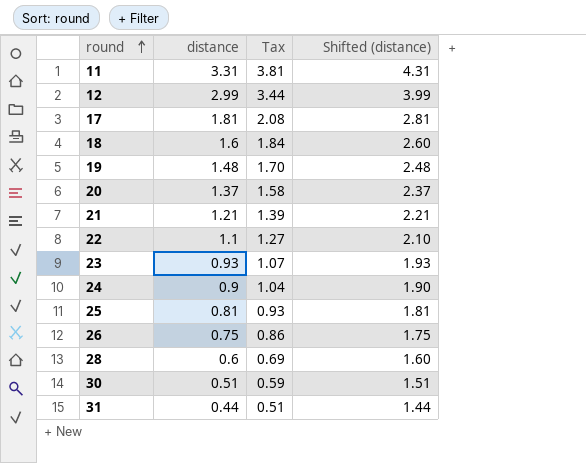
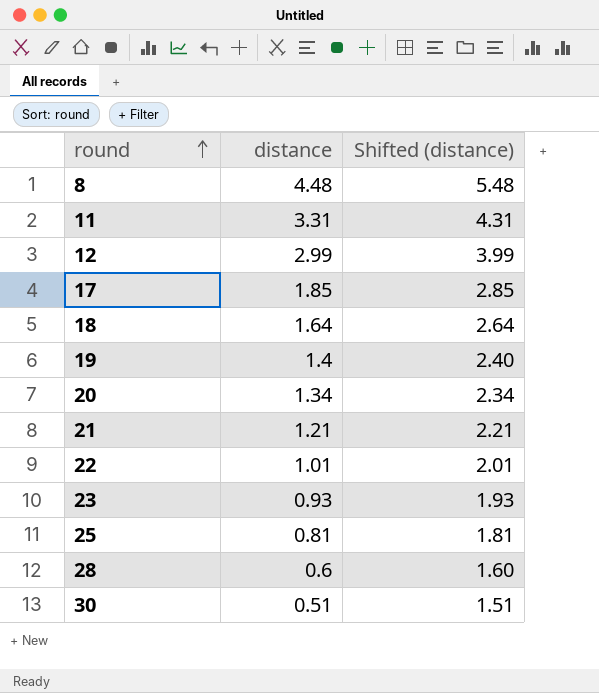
column Tax | formula: [distance] * 1.15 -> none
row 24: 0.9 | 1.04 | 1.90 -> none
row 26: 0.75 | 0.86 | 1.75 -> none
row 31: 0.44 | 0.51 | 1.44 -> none
row 8: none -> 4.48 | 5.48
17 | distance: 1.81 -> 1.85
17 | Shifted (distance): 2.81 -> 2.85
18 | distance: 1.6 -> 1.64
18 | Shifted (distance): 2.60 -> 2.64
19 | distance: 1.48 -> 1.4
19 | Shifted (distance): 2.48 -> 2.40
20 | distance: 1.37 -> 1.34
20 | Shifted (distance): 2.37 -> 2.34
22 | distance: 1.1 -> 1.01
22 | Shifted (distance): 2.10 -> 2.01

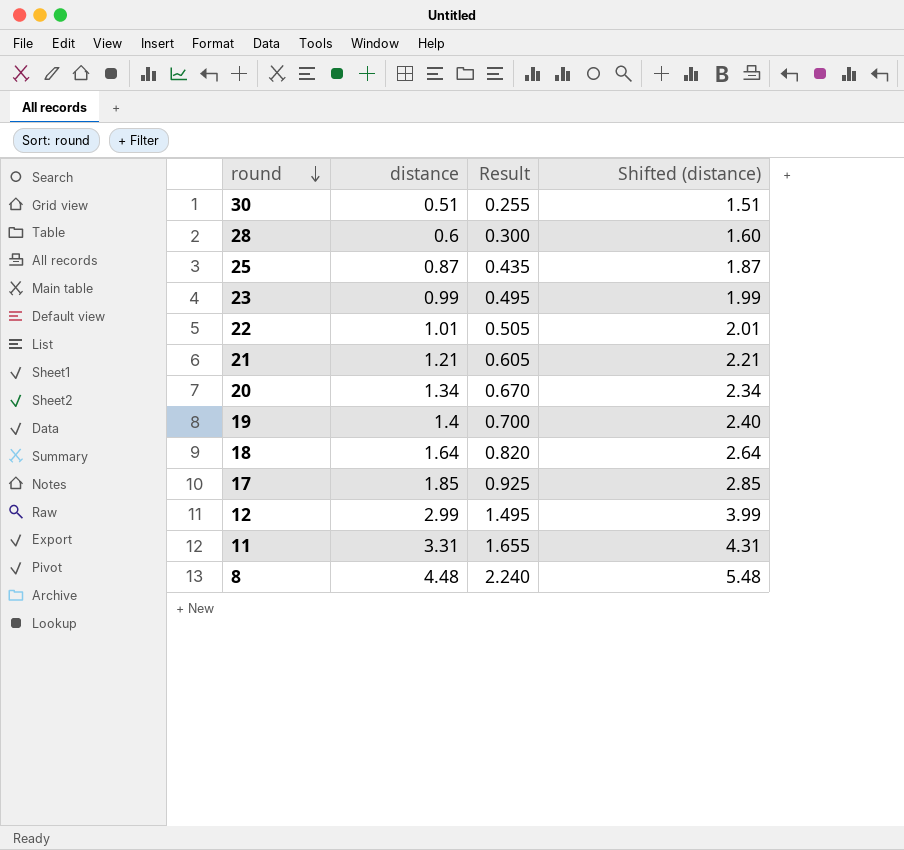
row order: round ascending -> round descending
column Result | formula: none -> [distance] * 0.5
25 | distance: 0.81 -> 0.87
25 | Shifted (distance): 1.81 -> 1.87
23 | distance: 0.93 -> 0.99
23 | Shifted (distance): 1.93 -> 1.99

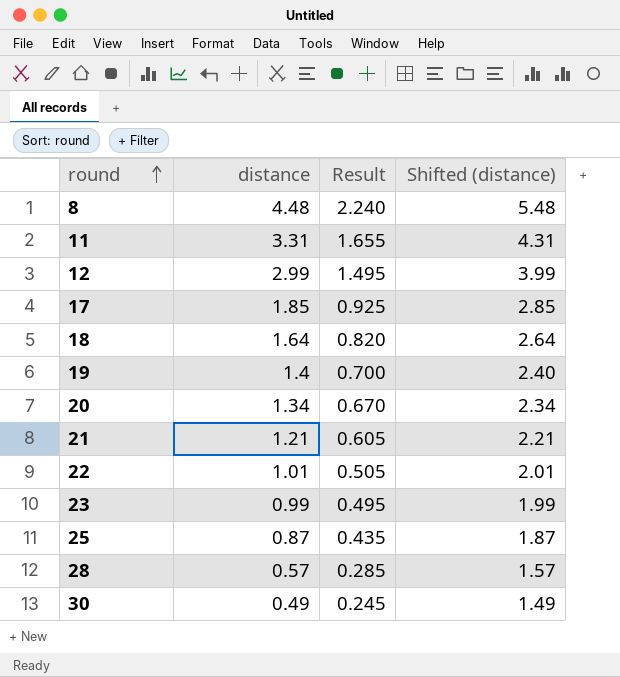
row order: round descending -> round ascending
28 | distance: 0.6 -> 0.57
28 | Result: 0.300 -> 0.285
28 | Shifted (distance): 1.60 -> 1.57
30 | distance: 0.51 -> 0.49
30 | Result: 0.255 -> 0.245
30 | Shifted (distance): 1.51 -> 1.49

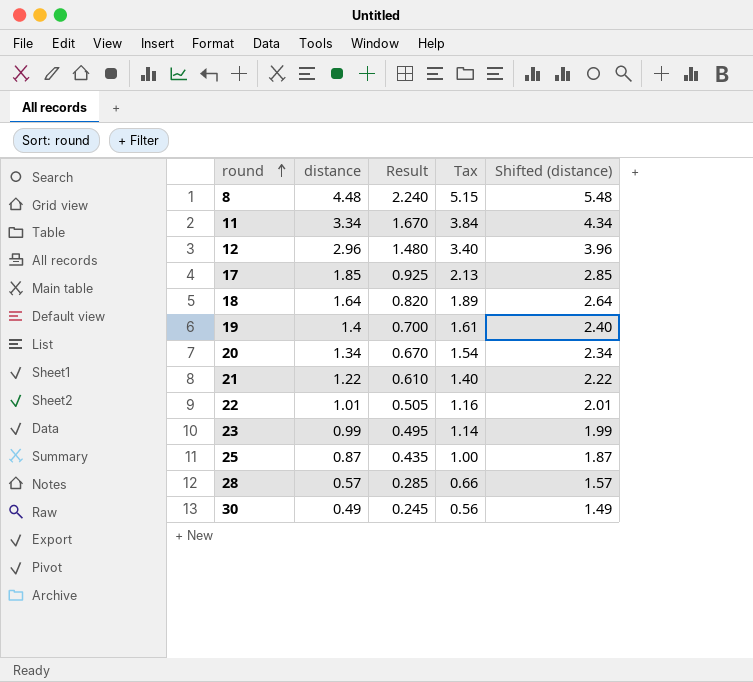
column Tax | formula: none -> [distance] * 1.15
11 | distance: 3.31 -> 3.34
11 | Result: 1.655 -> 1.670
11 | Shifted (distance): 4.31 -> 4.34
12 | distance: 2.99 -> 2.96
12 | Result: 1.495 -> 1.480
12 | Shifted (distance): 3.99 -> 3.96
21 | distance: 1.21 -> 1.22
21 | Result: 0.605 -> 0.610
21 | Shifted (distance): 2.21 -> 2.22

